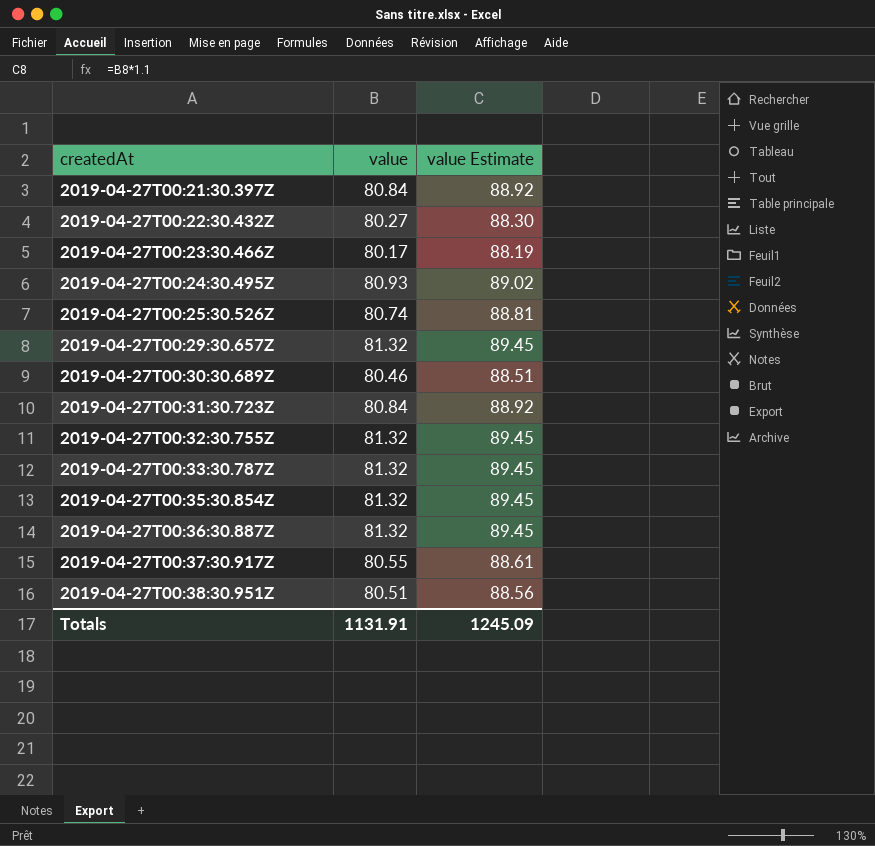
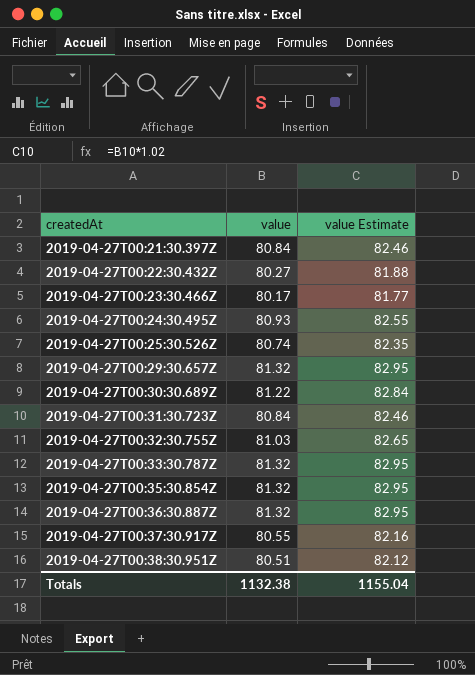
column value Estimate | formula: [value] * 1.1 -> [value] * 1.02
2019-04-27T00:30:30.689Z | value: 80.46 -> 81.22
2019-04-27T00:32:30.755Z | value: 81.32 -> 81.03
Totals | value: 1131.91 -> 1132.38
Totals | value Estimate: 1245.09 -> 1155.04

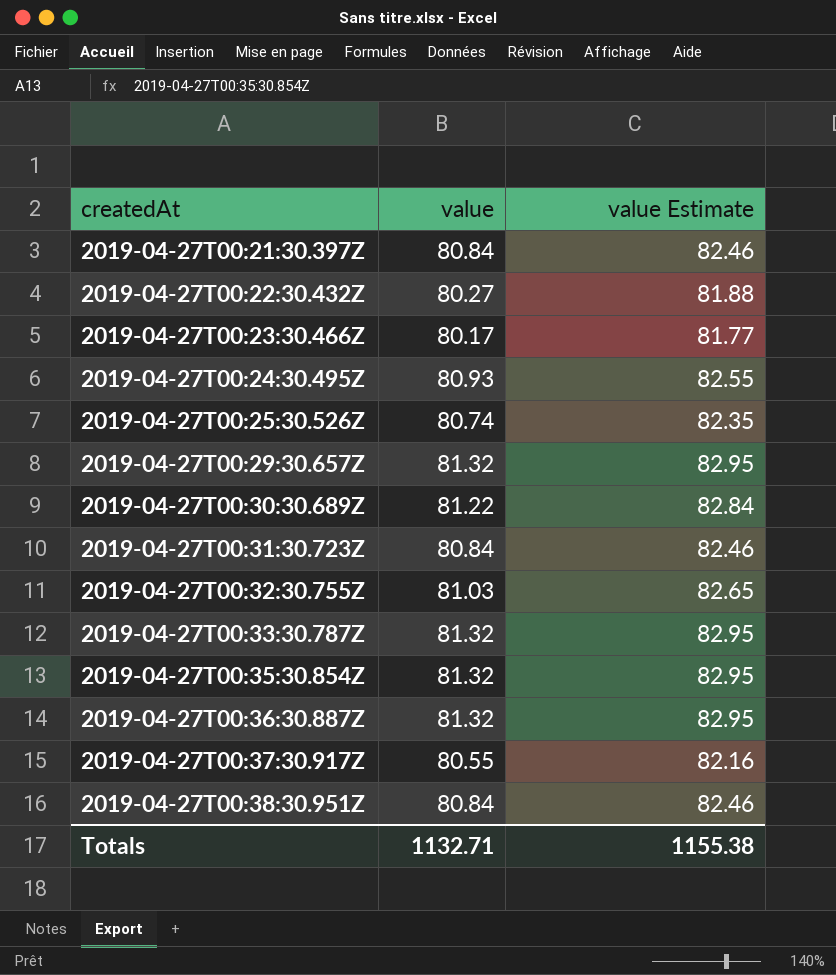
2019-04-27T00:38:30.951Z | value: 80.51 -> 80.84
2019-04-27T00:38:30.951Z | value Estimate: 82.12 -> 82.46
Totals | value: 1132.38 -> 1132.71
Totals | value Estimate: 1155.04 -> 1155.38

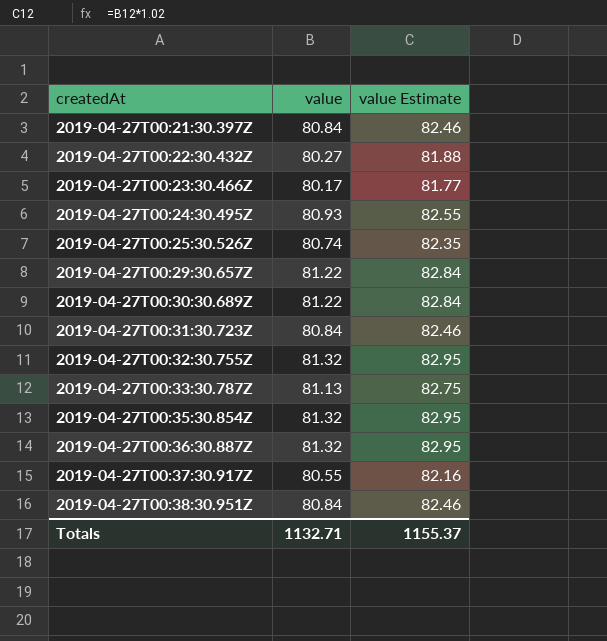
2019-04-27T00:29:30.657Z | value: 81.32 -> 81.22
2019-04-27T00:29:30.657Z | value Estimate: 82.95 -> 82.84
2019-04-27T00:32:30.755Z | value: 81.03 -> 81.32
2019-04-27T00:32:30.755Z | value Estimate: 82.65 -> 82.95
2019-04-27T00:33:30.787Z | value: 81.32 -> 81.13
2019-04-27T00:33:30.787Z | value Estimate: 82.95 -> 82.75
Totals | value Estimate: 1155.38 -> 1155.37

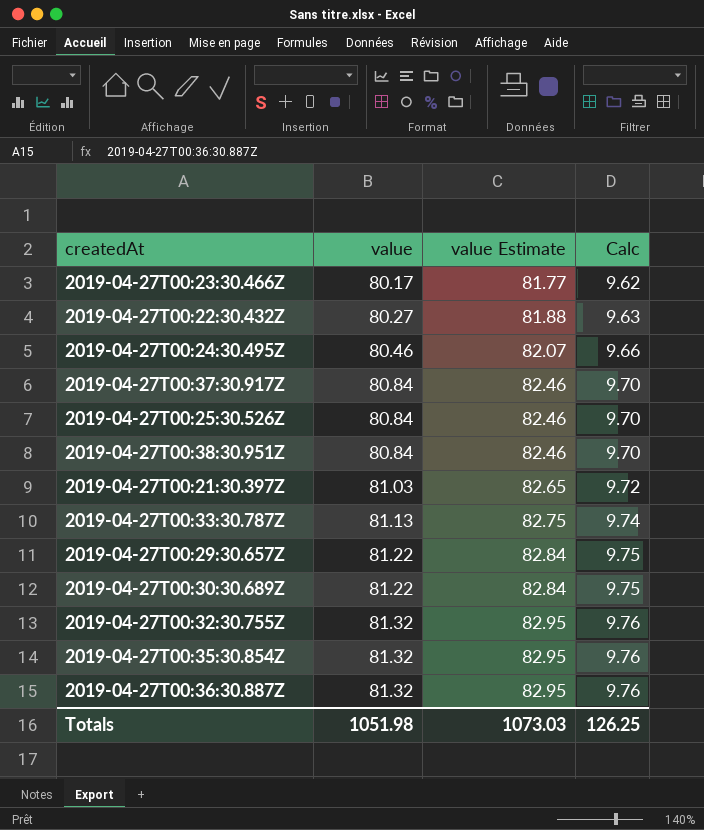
row order: createdAt ascending -> value ascending
column Calc | formula: none -> [value] * 0.12
row 2019-04-27T00:31:30.723Z: 80.84 | 82.46 -> none
2019-04-27T00:24:30.495Z | value: 80.93 -> 80.46
2019-04-27T00:24:30.495Z | value Estimate: 82.55 -> 82.07
2019-04-27T00:37:30.917Z | value: 80.55 -> 80.84
2019-04-27T00:37:30.917Z | value Estimate: 82.16 -> 82.46
2019-04-27T00:25:30.526Z | value: 80.74 -> 80.84
2019-04-27T00:25:30.526Z | value Estimate: 82.35 -> 82.46
2019-04-27T00:21:30.397Z | value: 80.84 -> 81.03
2019-04-27T00:21:30.397Z | value Estimate: 82.46 -> 82.65
Totals | value: 1132.71 -> 1051.98
Totals | value Estimate: 1155.37 -> 1073.03

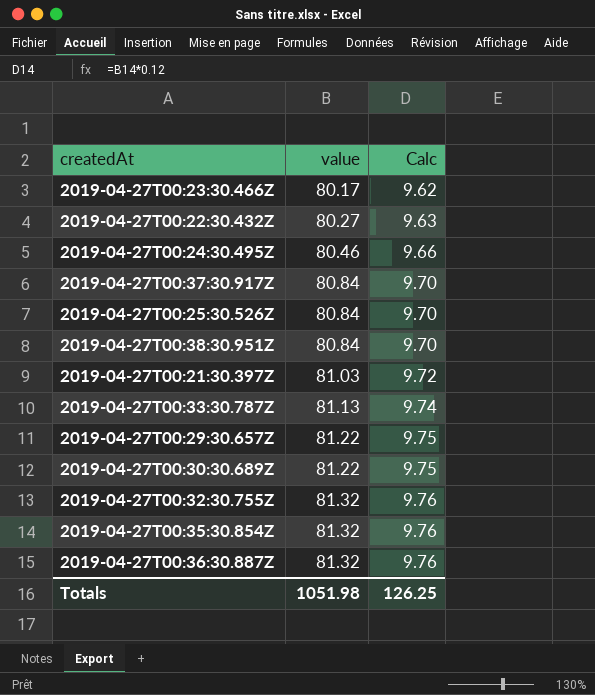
column value Estimate | formula: [value] * 1.02 -> none

